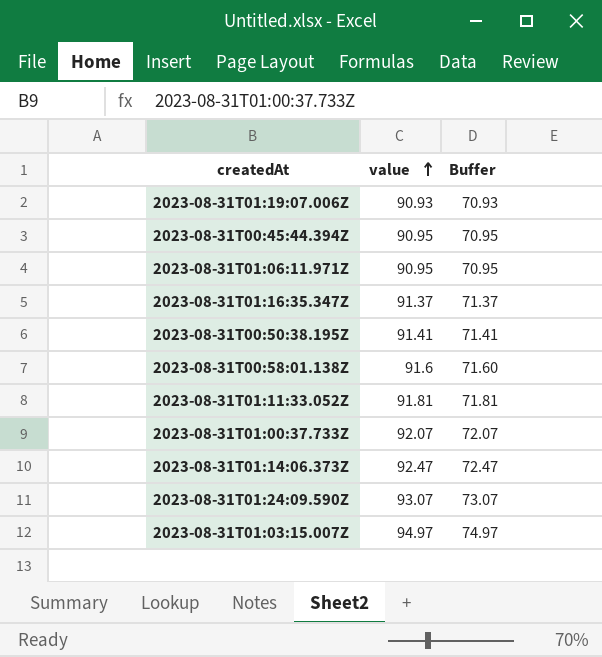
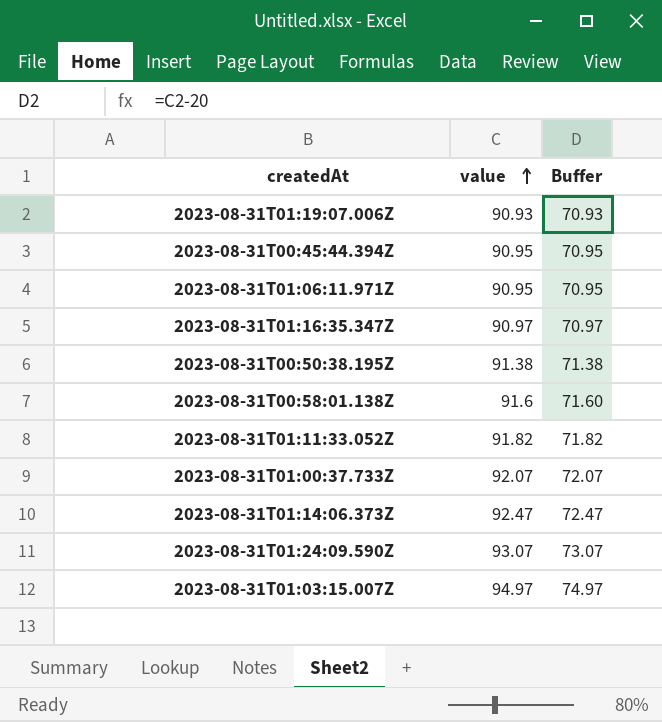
2023-08-31T01:16:35.347Z | value: 91.37 -> 90.97
2023-08-31T01:16:35.347Z | Buffer: 71.37 -> 70.97
2023-08-31T00:50:38.195Z | value: 91.41 -> 91.38
2023-08-31T00:50:38.195Z | Buffer: 71.41 -> 71.38
2023-08-31T01:11:33.052Z | value: 91.81 -> 91.82
2023-08-31T01:11:33.052Z | Buffer: 71.81 -> 71.82

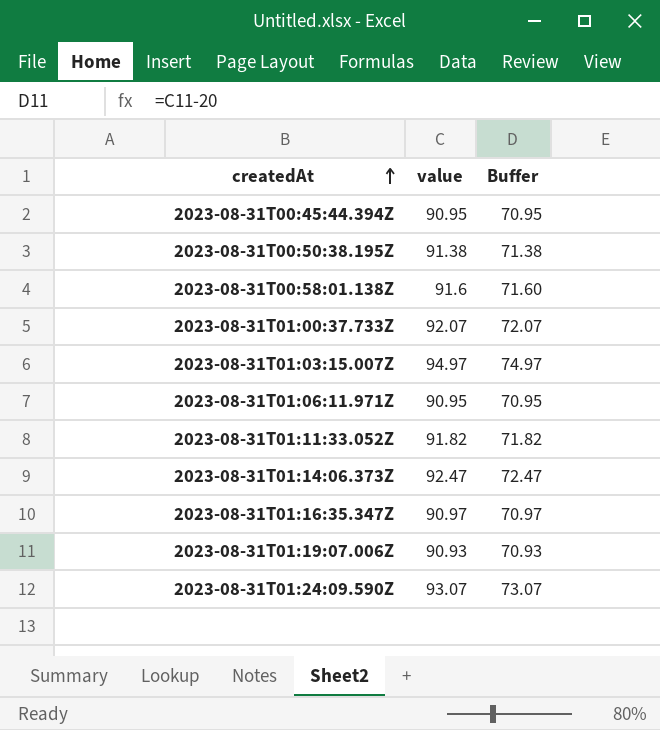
row order: value ascending -> createdAt ascending

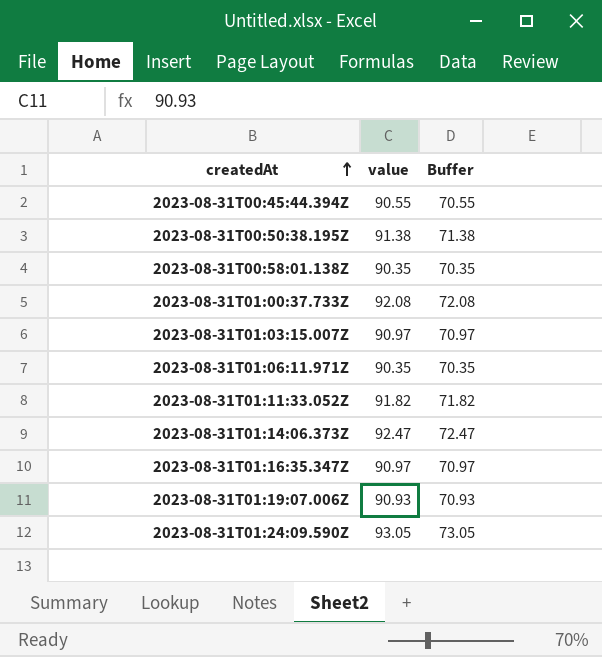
2023-08-31T00:45:44.394Z | value: 90.95 -> 90.55
2023-08-31T00:45:44.394Z | Buffer: 70.95 -> 70.55
2023-08-31T00:58:01.138Z | value: 91.6 -> 90.35
2023-08-31T00:58:01.138Z | Buffer: 71.60 -> 70.35
2023-08-31T01:00:37.733Z | value: 92.07 -> 92.08
2023-08-31T01:00:37.733Z | Buffer: 72.07 -> 72.08
2023-08-31T01:03:15.007Z | value: 94.97 -> 90.97
2023-08-31T01:03:15.007Z | Buffer: 74.97 -> 70.97
2023-08-31T01:06:11.971Z | value: 90.95 -> 90.35
2023-08-31T01:06:11.971Z | Buffer: 70.95 -> 70.35
2023-08-31T01:24:09.590Z | value: 93.07 -> 93.05
2023-08-31T01:24:09.590Z | Buffer: 73.07 -> 73.05

